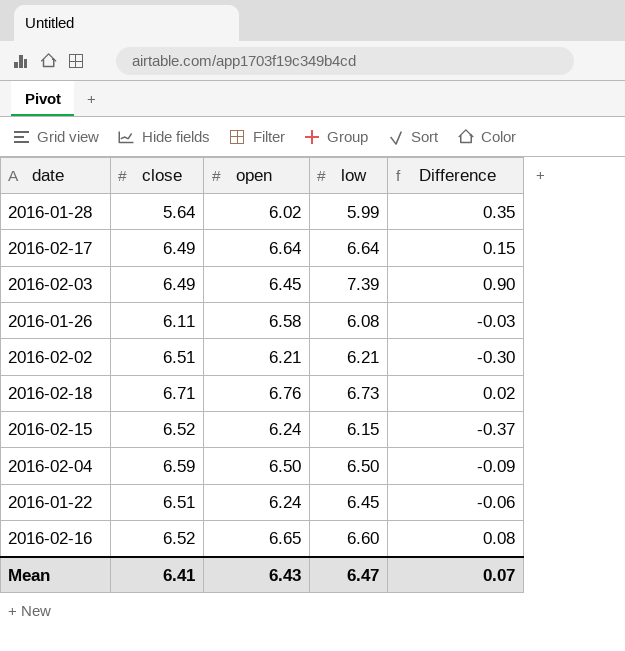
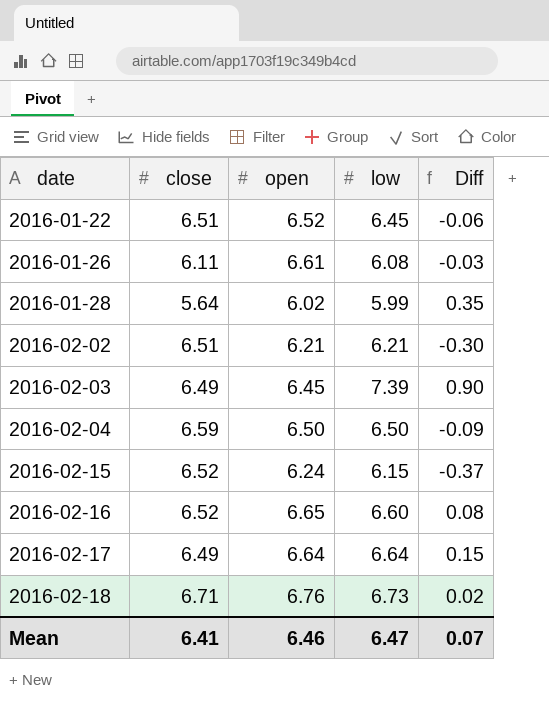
row order: none -> date ascending
column name: Difference -> Diff
2016-01-22 | open: 6.24 -> 6.52
2016-01-26 | open: 6.58 -> 6.61
Mean | open: 6.43 -> 6.46

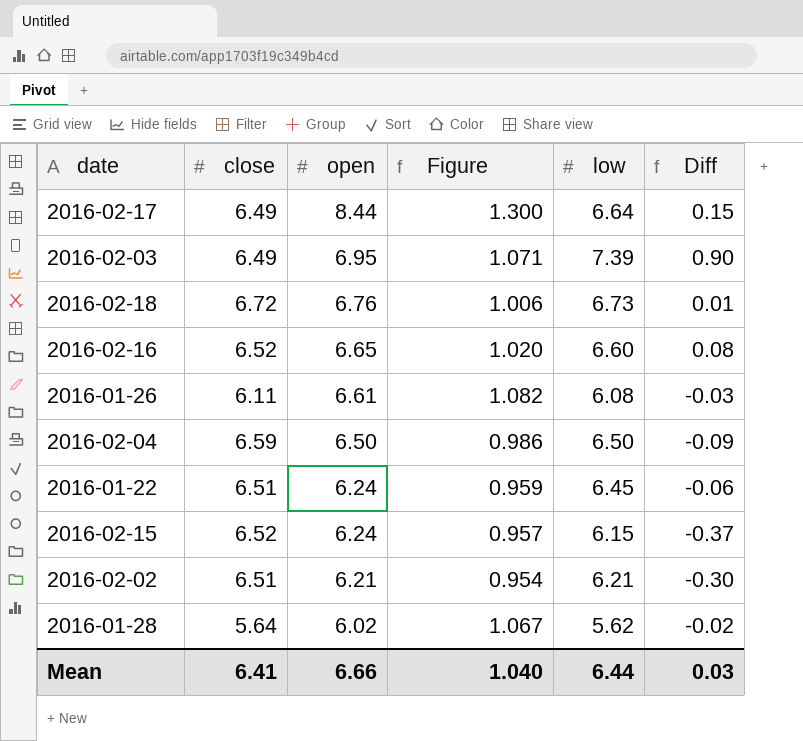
row order: date ascending -> open descending
column Figure | formula: none -> [open] / [close]
2016-02-17 | open: 6.64 -> 8.44
2016-02-03 | open: 6.45 -> 6.95
2016-02-18 | close: 6.71 -> 6.72
2016-02-18 | Diff: 0.02 -> 0.01
2016-01-22 | open: 6.52 -> 6.24
2016-01-28 | low: 5.99 -> 5.62
2016-01-28 | Diff: 0.35 -> -0.02
Mean | open: 6.46 -> 6.66
Mean | low: 6.47 -> 6.44
Mean | Diff: 0.07 -> 0.03

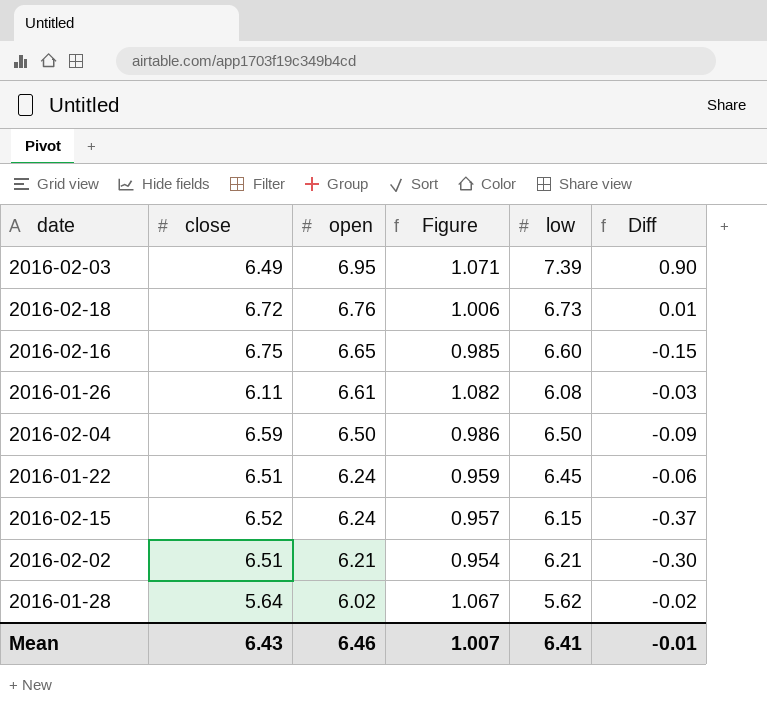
row 2016-02-17: 6.49 | 8.44 | 1.300 | 6.64 | 0.15 -> none
2016-02-16 | close: 6.52 -> 6.75
2016-02-16 | Figure: 1.020 -> 0.985
2016-02-16 | Diff: 0.08 -> -0.15
Mean | close: 6.41 -> 6.43
Mean | open: 6.66 -> 6.46
Mean | Figure: 1.040 -> 1.007
Mean | low: 6.44 -> 6.41
Mean | Diff: 0.03 -> -0.01

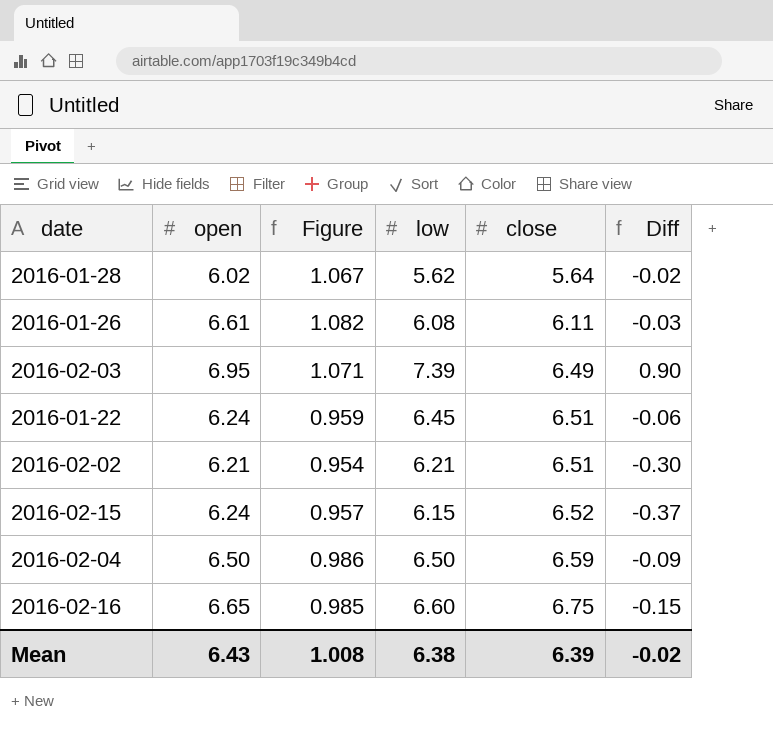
row order: open descending -> close ascending
column close | position: 2 -> 5
row 2016-02-18: 6.72 | 6.76 | 1.006 | 6.73 | 0.01 -> none
Mean | open: 6.46 -> 6.43
Mean | Figure: 1.007 -> 1.008
Mean | low: 6.41 -> 6.38
Mean | close: 6.43 -> 6.39
Mean | Diff: -0.01 -> -0.02

